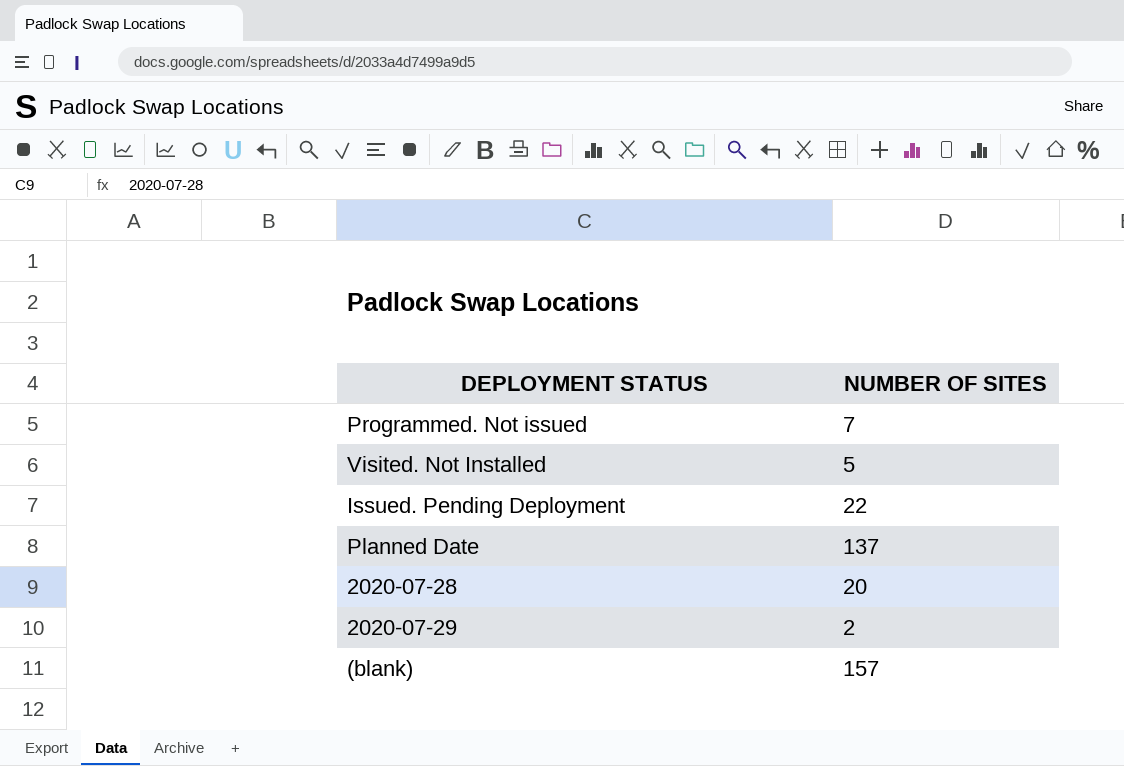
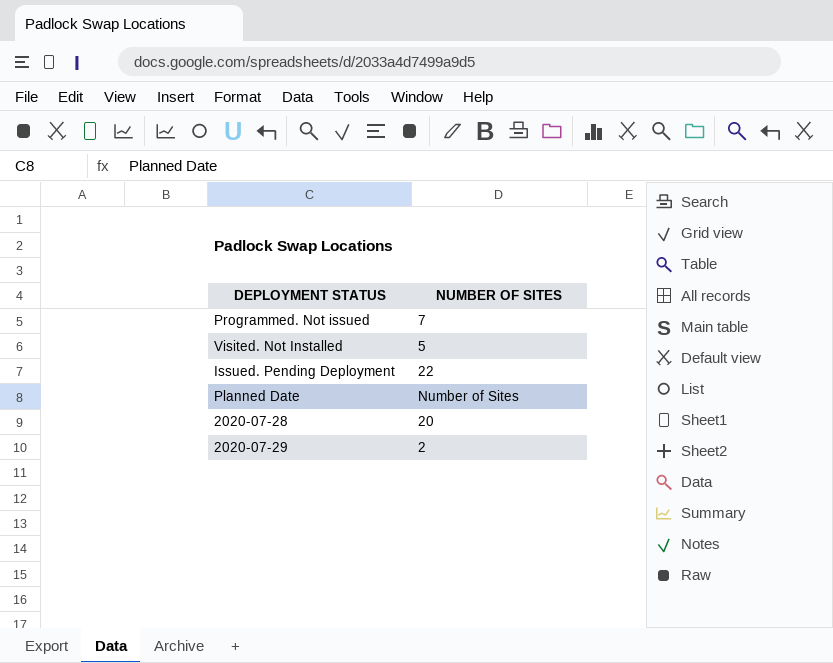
row (blank): 157 -> none
Planned Date | NUMBER OF SITES: 137 -> Number of Sites

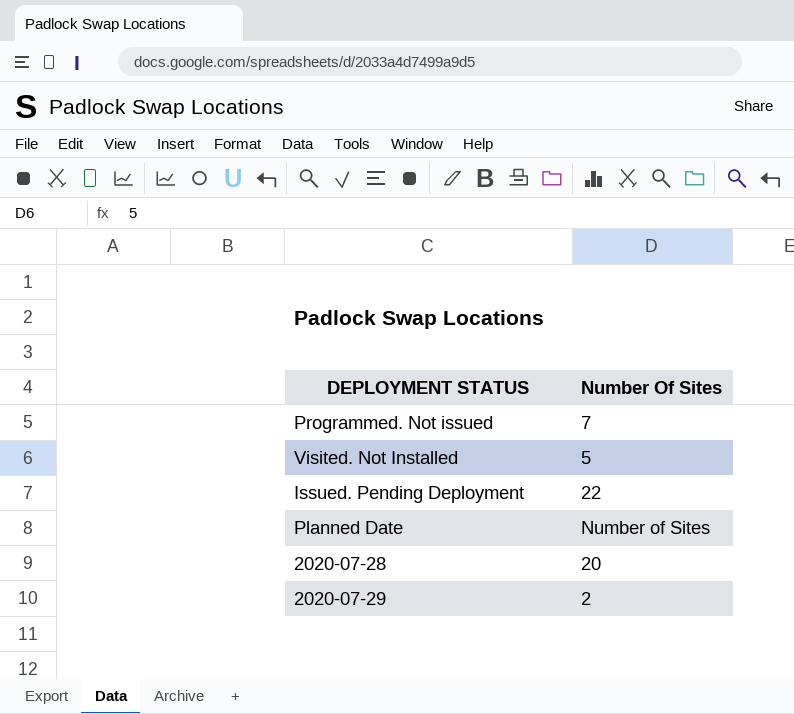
column name: NUMBER OF SITES -> Number Of Sites

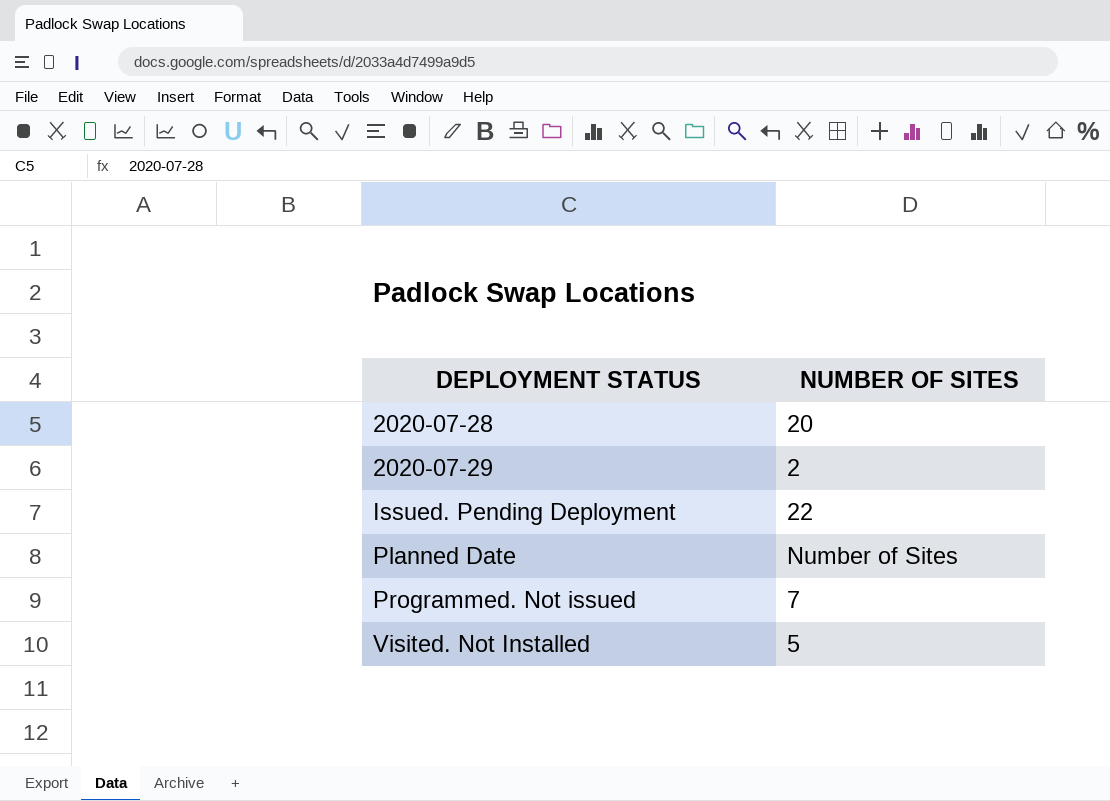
row order: none -> DEPLOYMENT STATUS ascending
column name: Number Of Sites -> NUMBER OF SITES

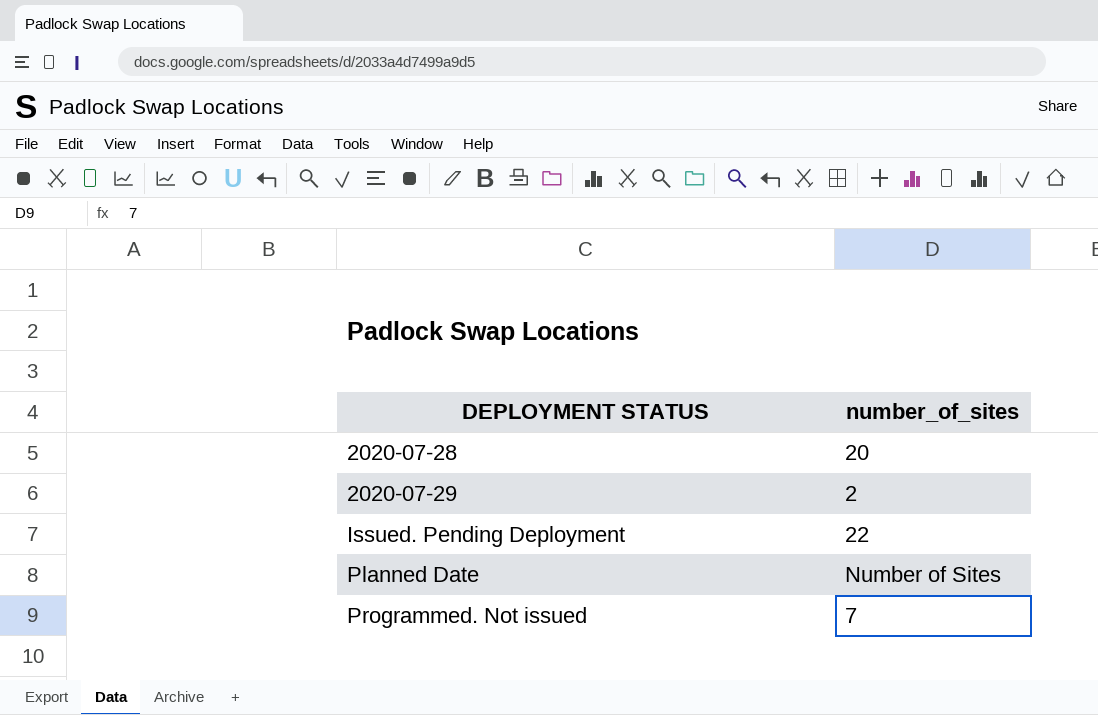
column name: NUMBER OF SITES -> number_of_sites
row Visited. Not Installed: 5 -> none

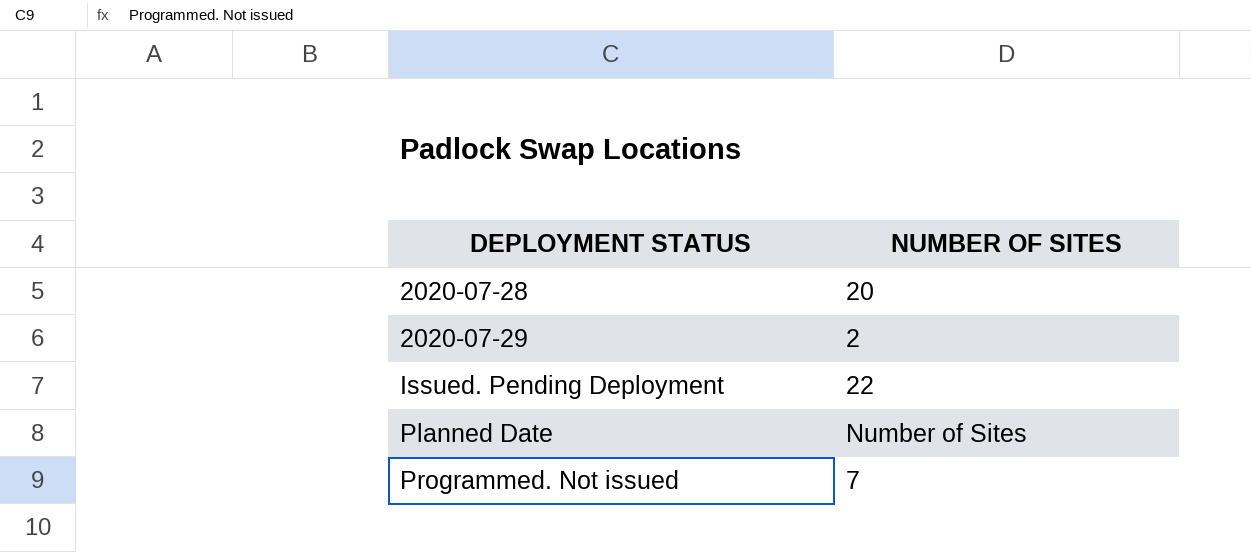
column name: number_of_sites -> NUMBER OF SITES

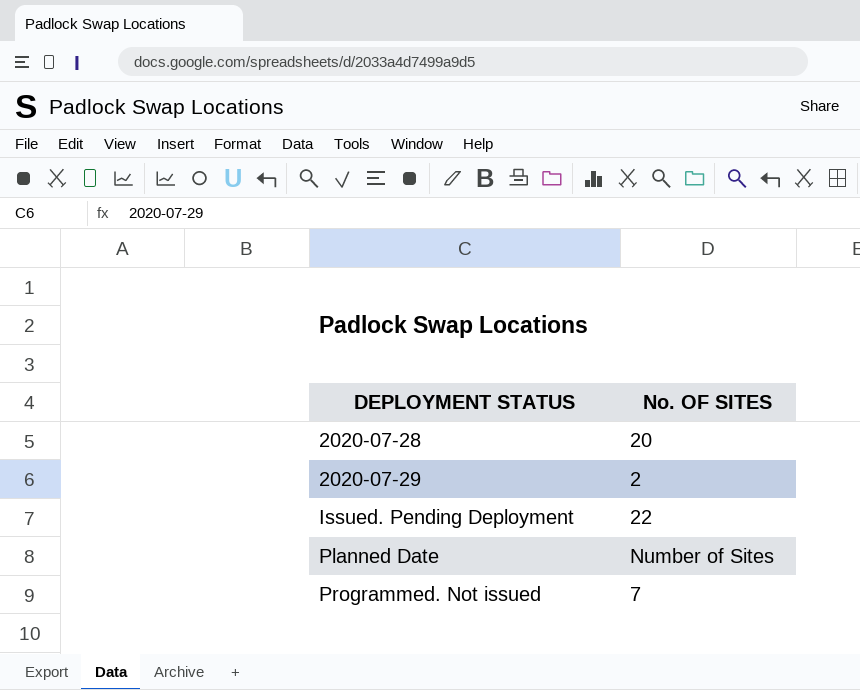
column name: NUMBER OF SITES -> No. OF SITES

